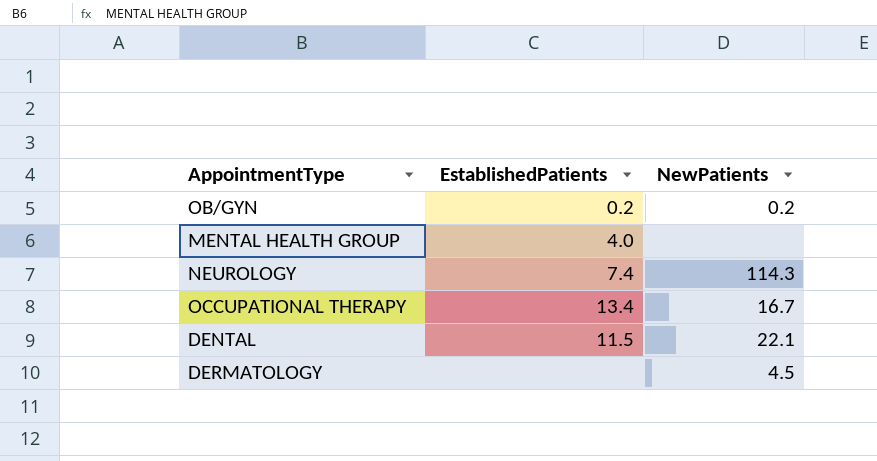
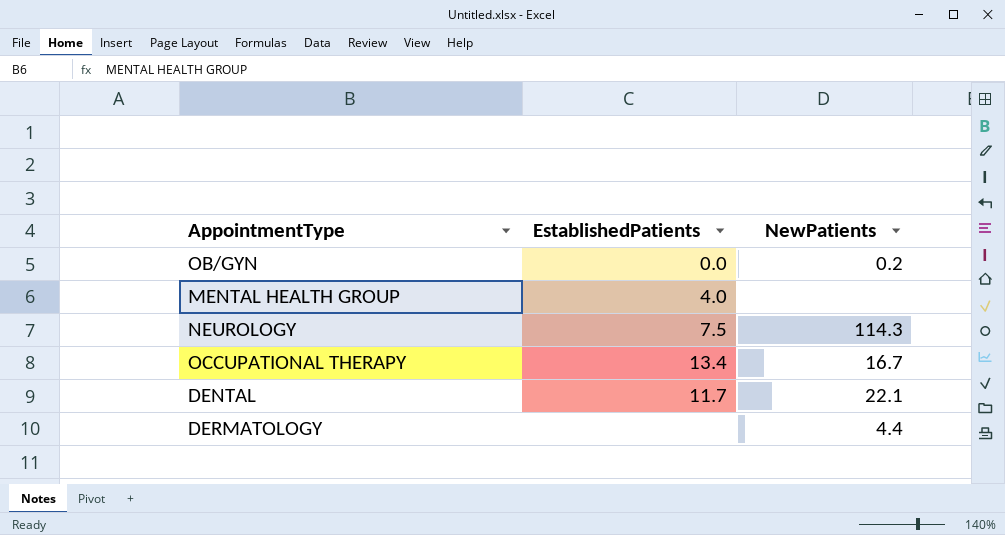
OB/GYN | EstablishedPatients: 0.2 -> 0.0
NEUROLOGY | EstablishedPatients: 7.4 -> 7.5
DENTAL | EstablishedPatients: 11.5 -> 11.7
DERMATOLOGY | NewPatients: 4.5 -> 4.4

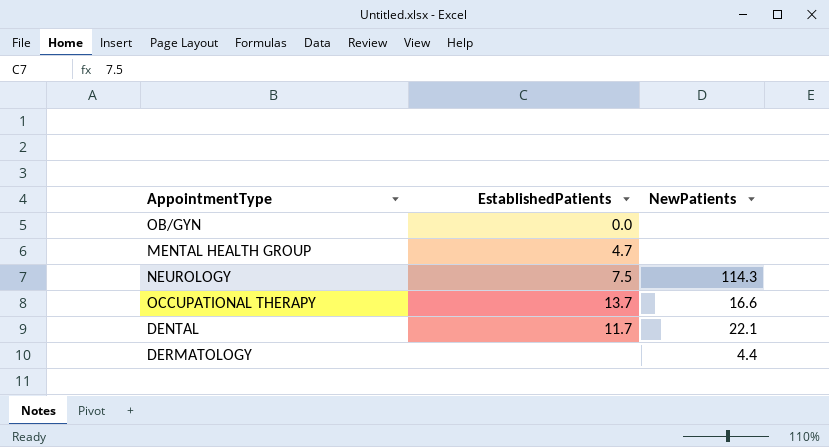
OB/GYN | NewPatients: 0.2 -> none
MENTAL HEALTH GROUP | EstablishedPatients: 4.0 -> 4.7
OCCUPATIONAL THERAPY | EstablishedPatients: 13.4 -> 13.7
OCCUPATIONAL THERAPY | NewPatients: 16.7 -> 16.6

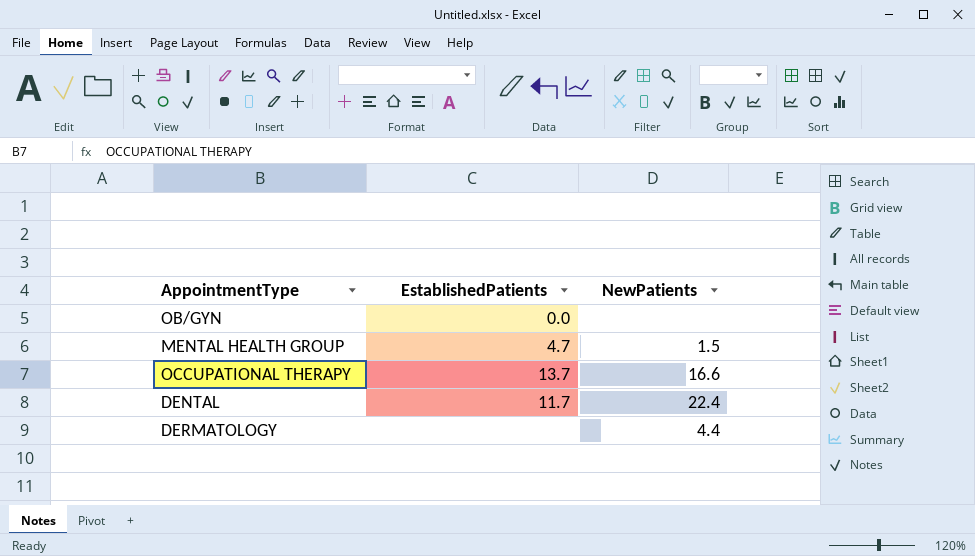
row NEUROLOGY: 7.5 | 114.3 -> none
MENTAL HEALTH GROUP | NewPatients: none -> 1.5
DENTAL | NewPatients: 22.1 -> 22.4

